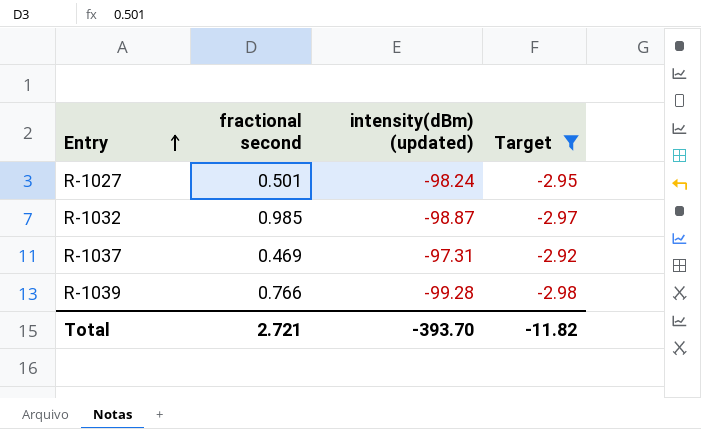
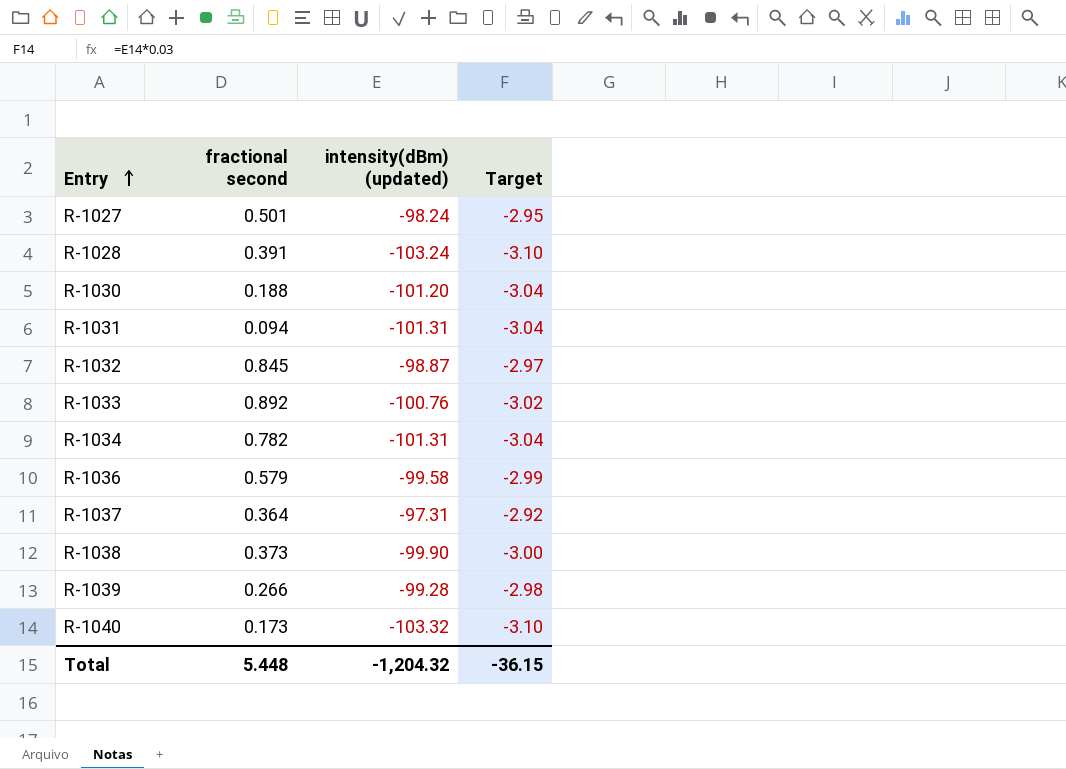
filter: Target >= -2.98 -> none
R-1032 | fractional second: 0.985 -> 0.845
R-1037 | fractional second: 0.469 -> 0.364
R-1039 | fractional second: 0.766 -> 0.266
Total | fractional second: 2.721 -> 5.448
Total | intensity(dBm) (updated): -393.70 -> -1,204.32
Total | Target: -11.82 -> -36.15

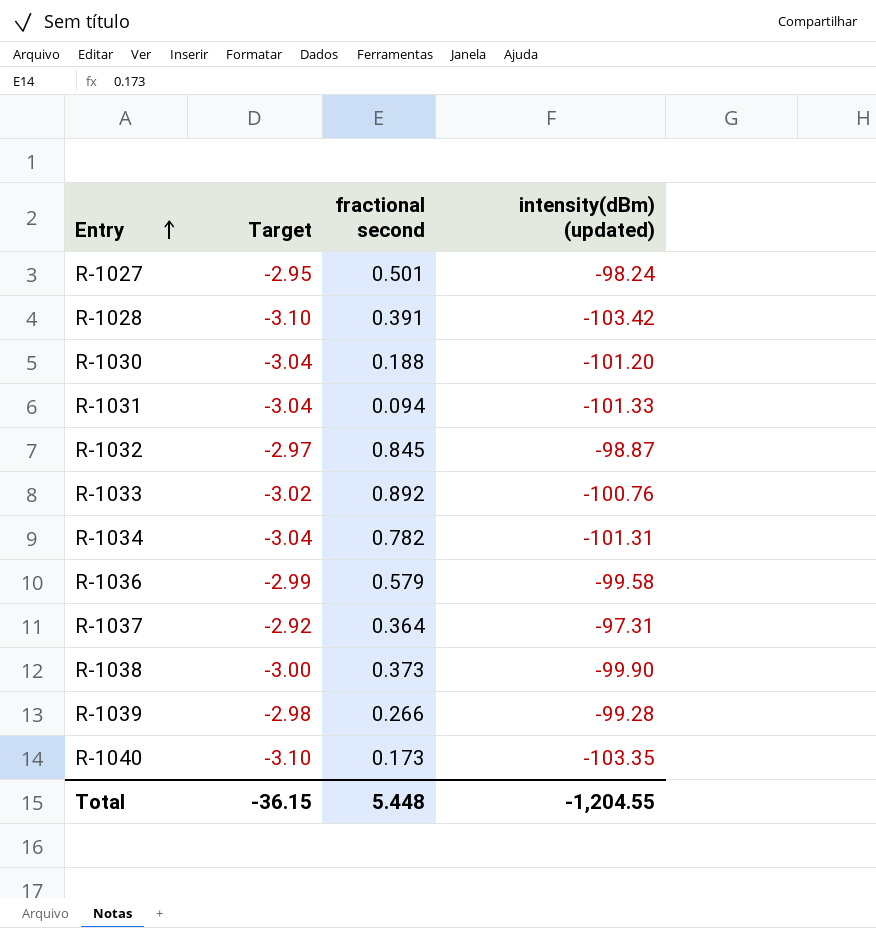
column Target | position: 4 -> 2
R-1028 | intensity(dBm) (updated): -103.24 -> -103.42
R-1031 | intensity(dBm) (updated): -101.31 -> -101.33
R-1040 | intensity(dBm) (updated): -103.32 -> -103.35
Total | intensity(dBm) (updated): -1,204.32 -> -1,204.55

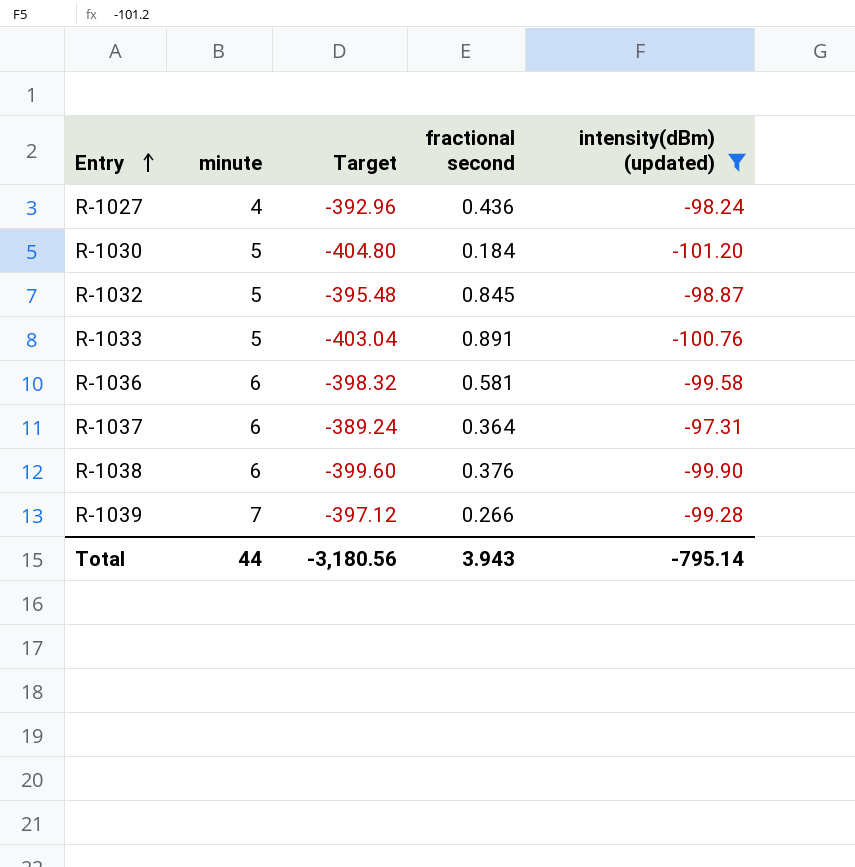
filter: none -> intensity(dBm) (updated) >= -101.20
column minute | position: none -> 2
column Target | formula: [intensity(dBm) (updated)] * 0.03 -> [intensity(dBm) (updated)] * 4
R-1027 | fractional second: 0.501 -> 0.436
R-1030 | fractional second: 0.188 -> 0.184
R-1033 | fractional second: 0.892 -> 0.891
R-1036 | fractional second: 0.579 -> 0.581
R-1038 | fractional second: 0.373 -> 0.376
Total | Target: -36.15 -> -3,180.56
Total | fractional second: 5.448 -> 3.943
Total | intensity(dBm) (updated): -1,204.55 -> -795.14

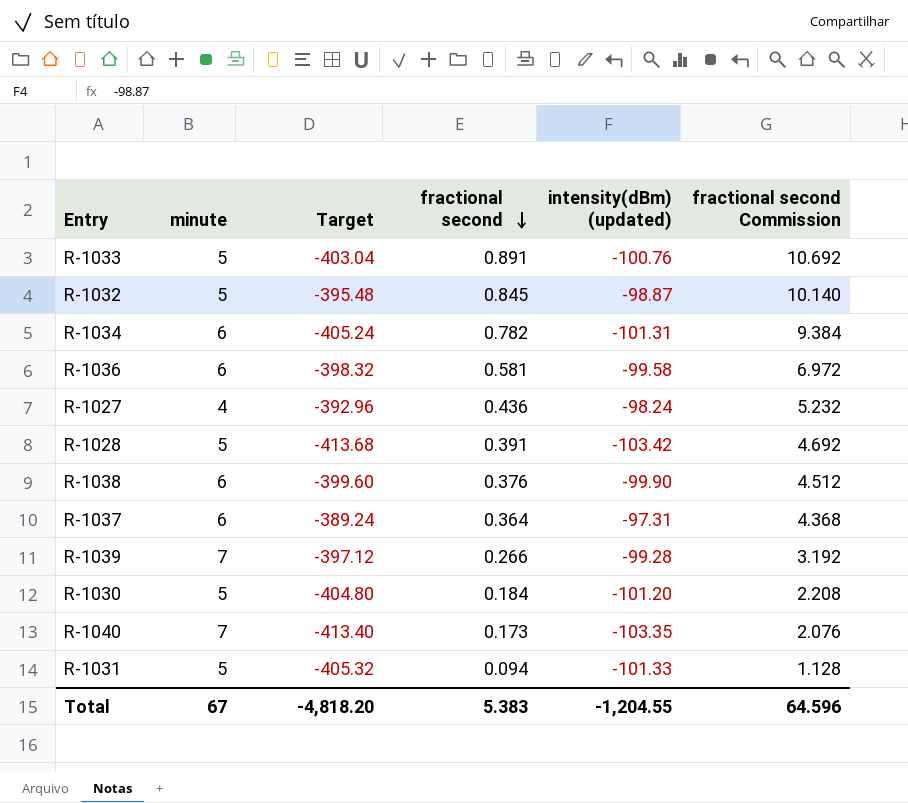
filter: intensity(dBm) (updated) >= -101.20 -> none
row order: Entry ascending -> fractional second descending
column fractional second Commission | formula: none -> [fractional second] * 12
Total | minute: 44 -> 67
Total | Target: -3,180.56 -> -4,818.20
Total | fractional second: 3.943 -> 5.383
Total | intensity(dBm) (updated): -795.14 -> -1,204.55

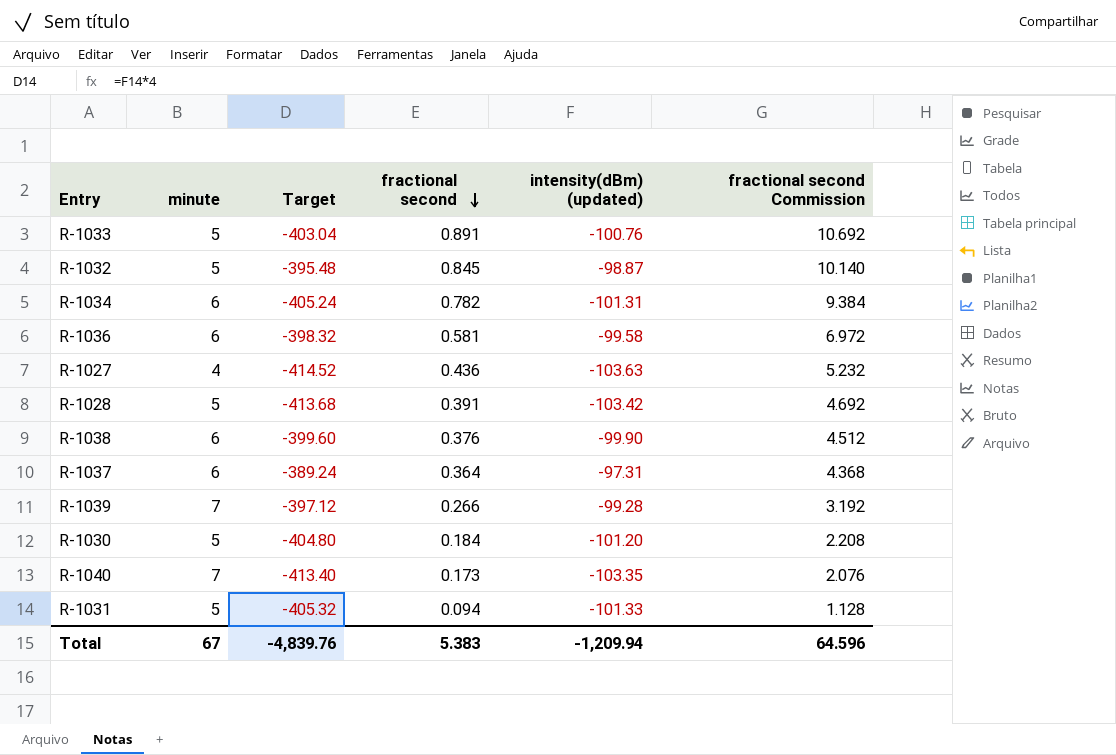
R-1027 | Target: -392.96 -> -414.52
R-1027 | intensity(dBm) (updated): -98.24 -> -103.63
Total | Target: -4,818.20 -> -4,839.76
Total | intensity(dBm) (updated): -1,204.55 -> -1,209.94

